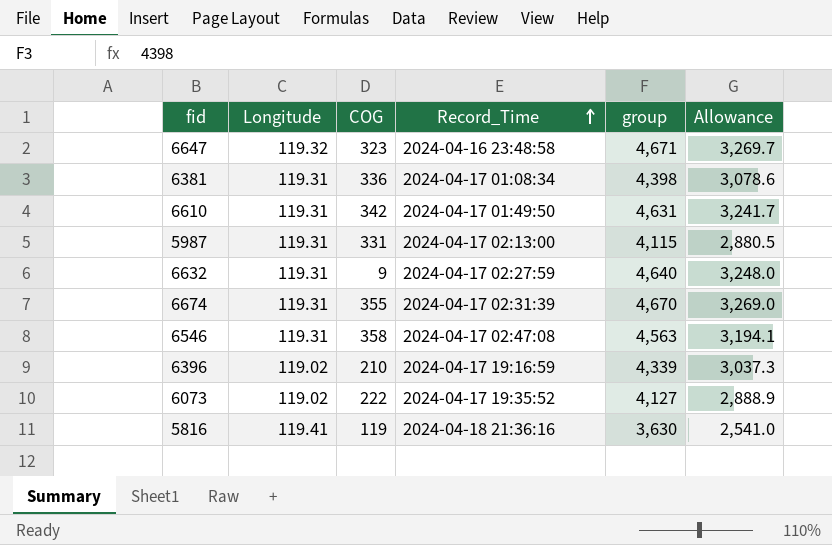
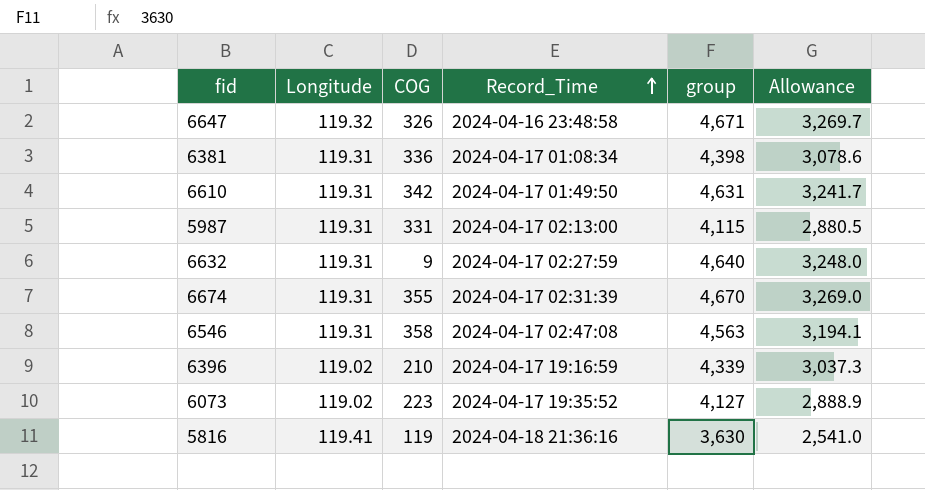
6647 | COG: 323 -> 326
6073 | COG: 222 -> 223

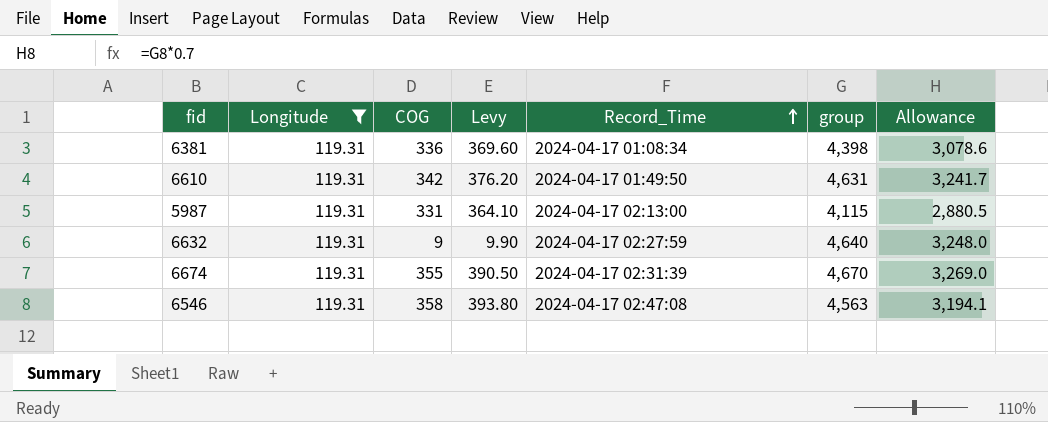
filter: none -> Longitude = 119.31
column Levy | formula: none -> [COG] * 1.1

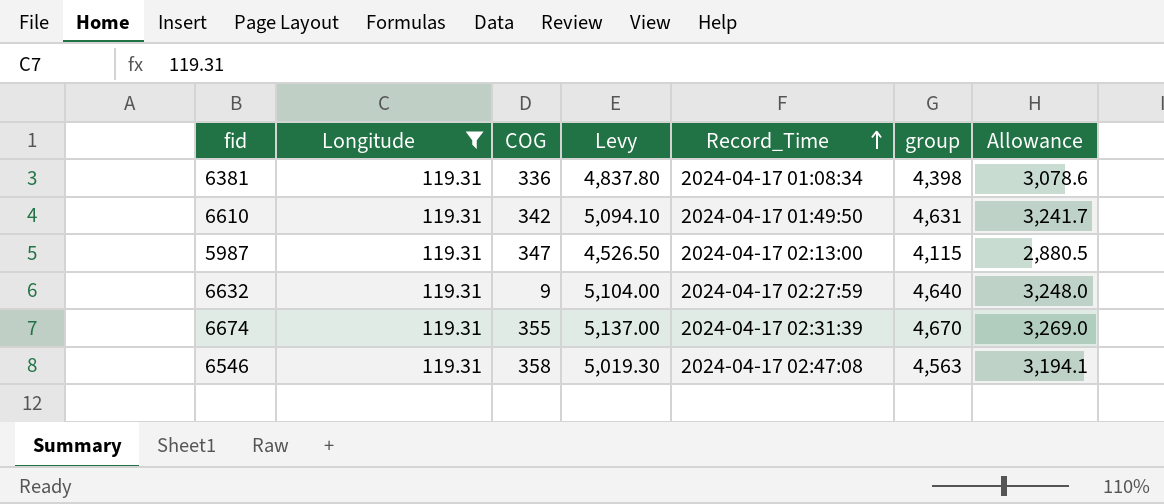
column Levy | formula: [COG] * 1.1 -> [group] * 1.1
5987 | COG: 331 -> 347

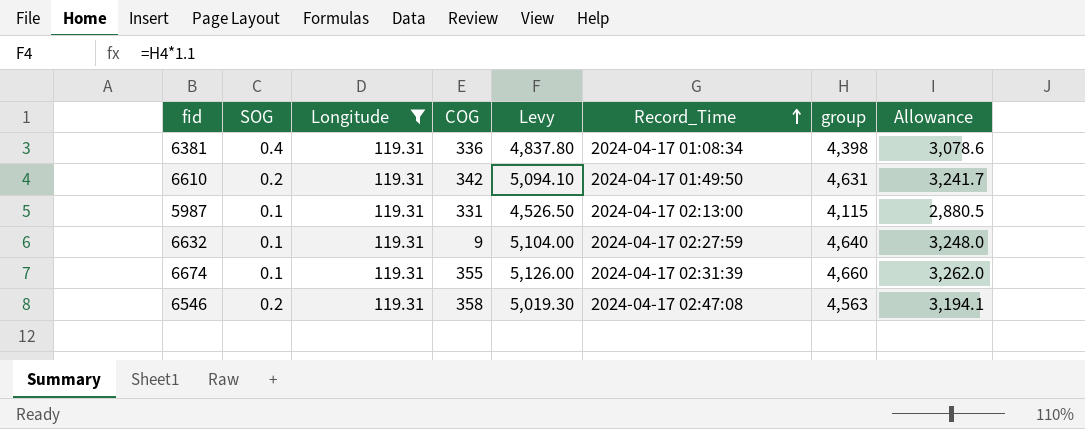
column SOG | position: none -> 2
5987 | COG: 347 -> 331
6674 | Levy: 5,137.00 -> 5,126.00
6674 | group: 4,670 -> 4,660
6674 | Allowance: 3,269.0 -> 3,262.0

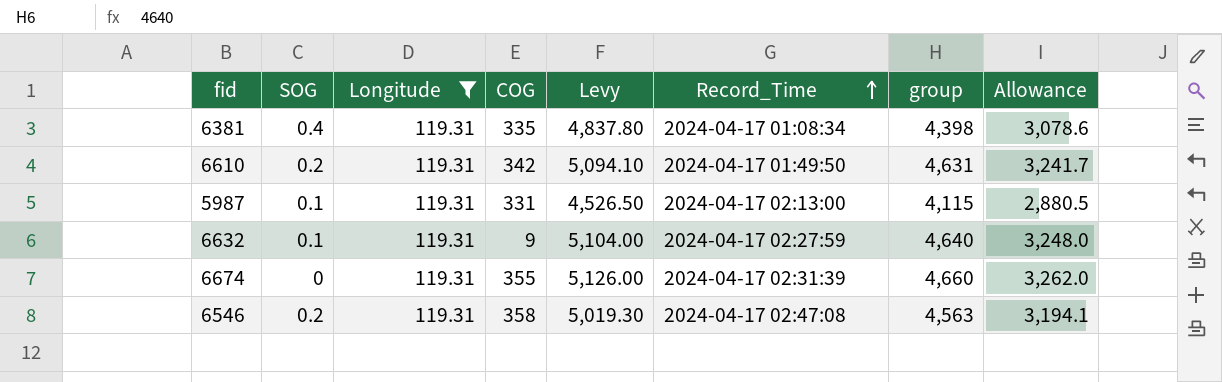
6381 | COG: 336 -> 335
6674 | SOG: 0.1 -> 0

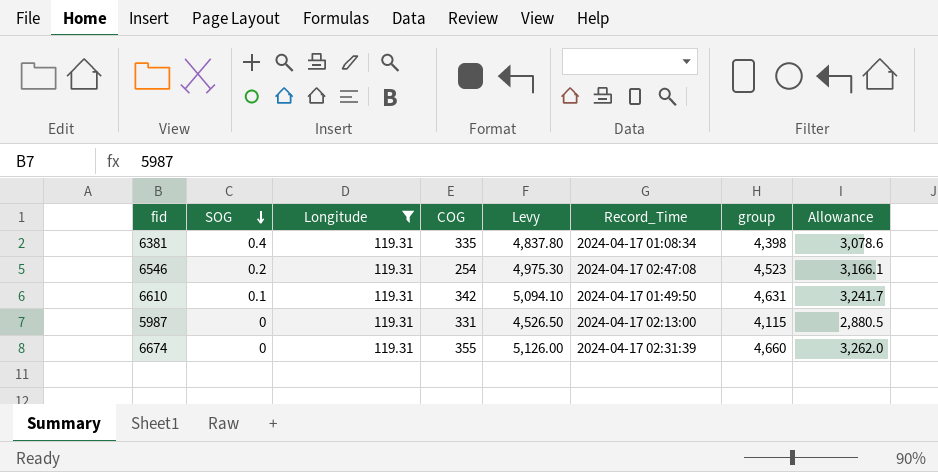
row order: Record_Time ascending -> SOG descending
row 6632: 0.1 | 119.31 | 9 | 5,104.00 | 2024-04-17 02:27:59 | 4,640 | 3,248.0 -> none
6546 | COG: 358 -> 254
6546 | Levy: 5,019.30 -> 4,975.30
6546 | group: 4,563 -> 4,523
6546 | Allowance: 3,194.1 -> 3,166.1
6610 | SOG: 0.2 -> 0.1
5987 | SOG: 0.1 -> 0

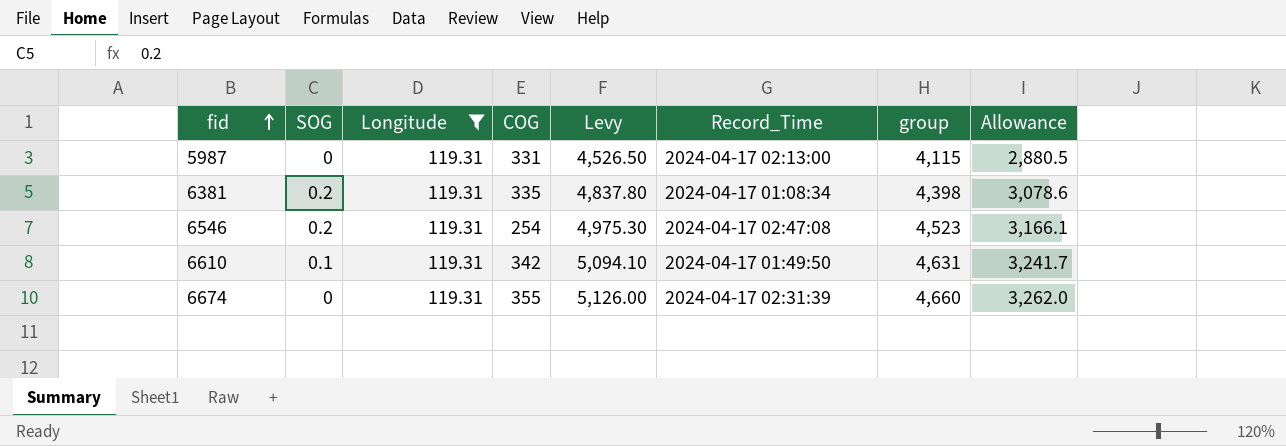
row order: SOG descending -> fid ascending
6381 | SOG: 0.4 -> 0.2

